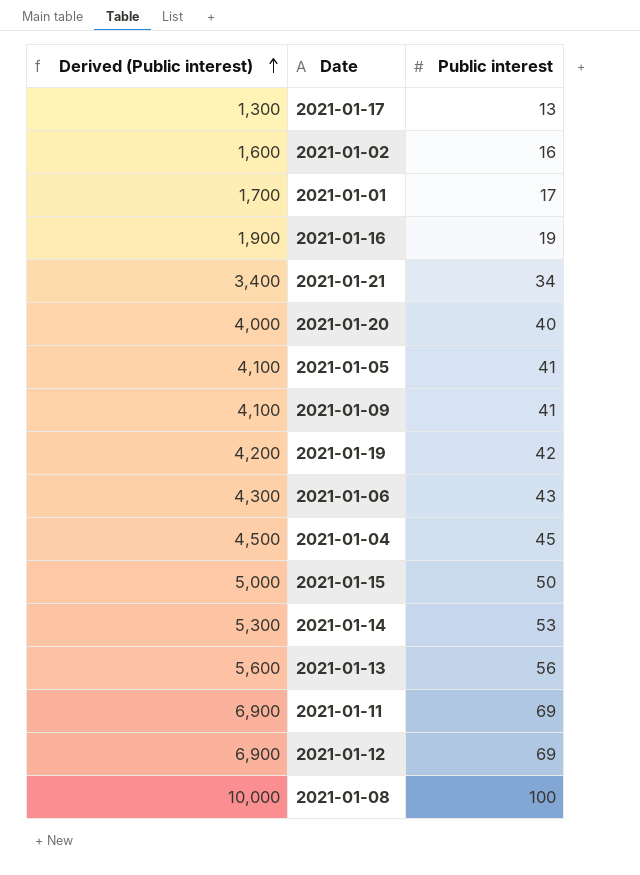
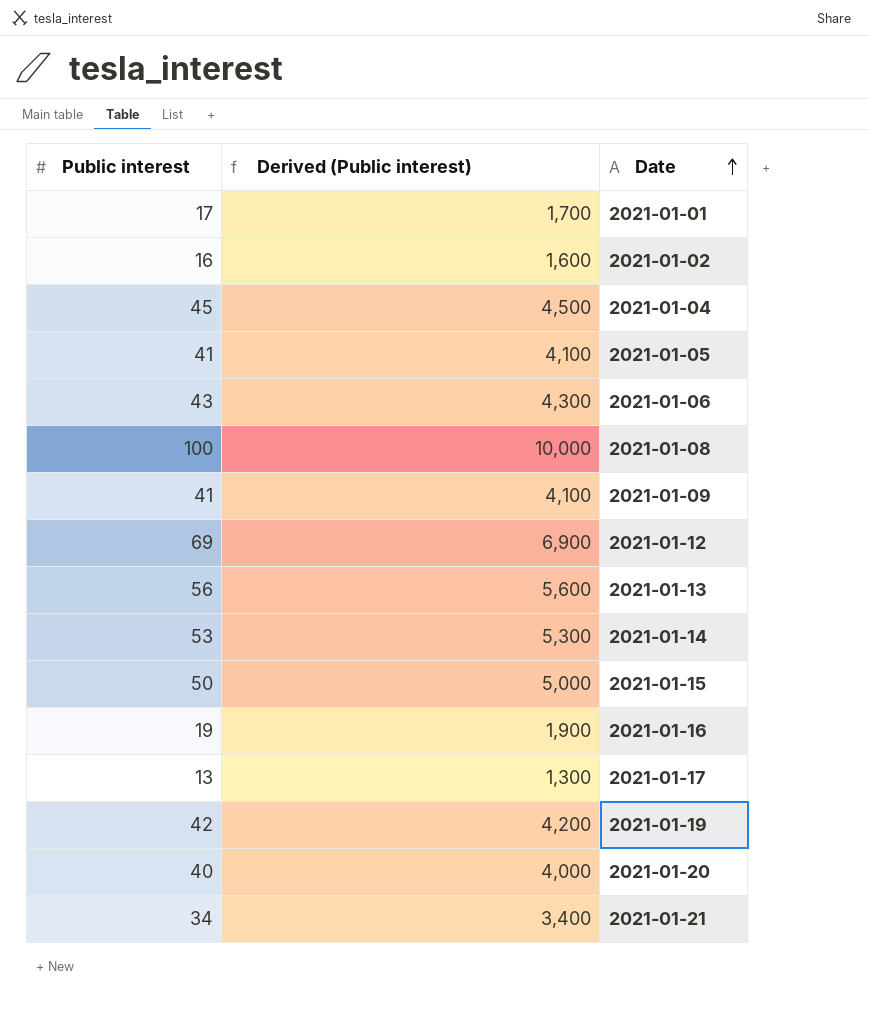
row order: Derived (Public interest) ascending -> Date ascending
column Public interest | position: 3 -> 1
row 2021-01-11: 6,900 | 69 -> none

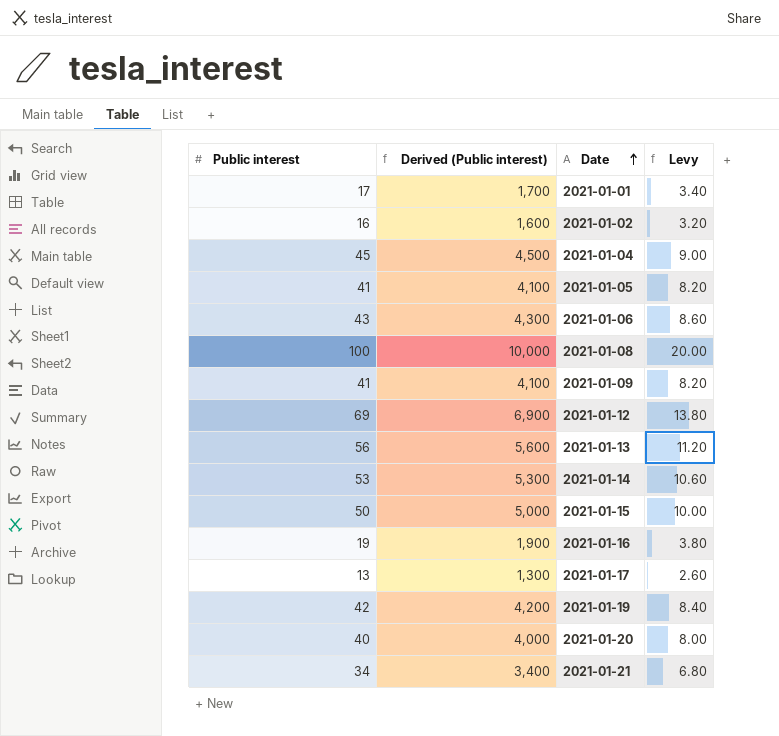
column Levy | formula: none -> [Public interest] * 0.2

